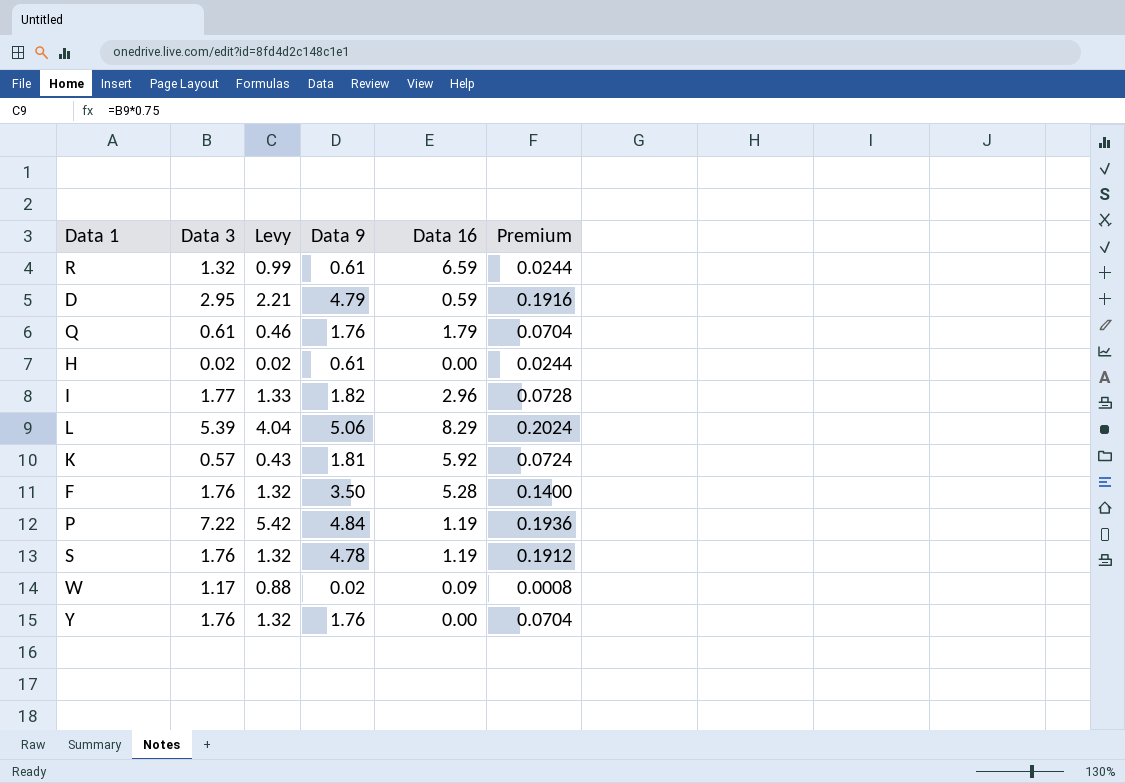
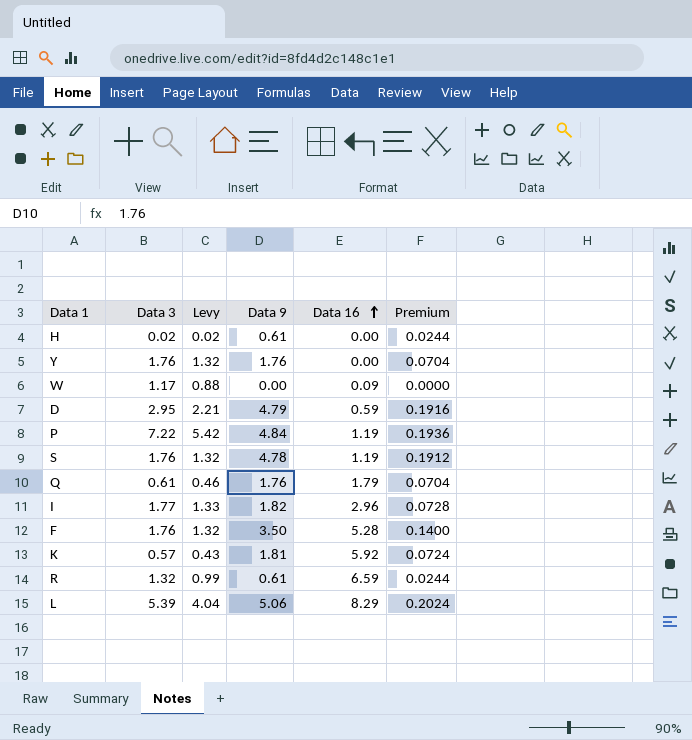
row order: none -> Data 16 ascending
W | Data 9: 0.02 -> 0.00
W | Premium: 0.0008 -> 0.0000

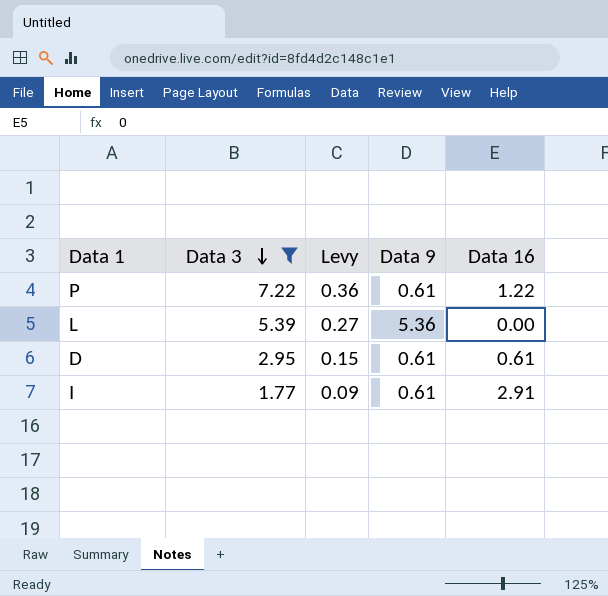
filter: none -> Data 3 >= 1.77
row order: Data 16 ascending -> Data 3 descending
column Premium | formula: [Data 9] * 0.04 -> none
column Levy | formula: [Data 3] * 0.75 -> [Data 3] * 0.05
P | Data 9: 4.84 -> 0.61
P | Data 16: 1.19 -> 1.22
L | Data 9: 5.06 -> 5.36
L | Data 16: 8.29 -> 0.00
D | Data 9: 4.79 -> 0.61
D | Data 16: 0.59 -> 0.61
I | Data 9: 1.82 -> 0.61
I | Data 16: 2.96 -> 2.91

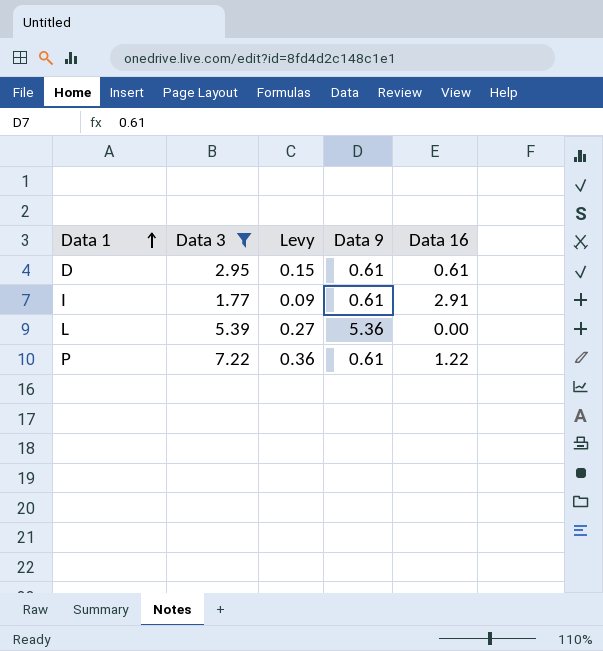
row order: Data 3 descending -> Data 1 ascending

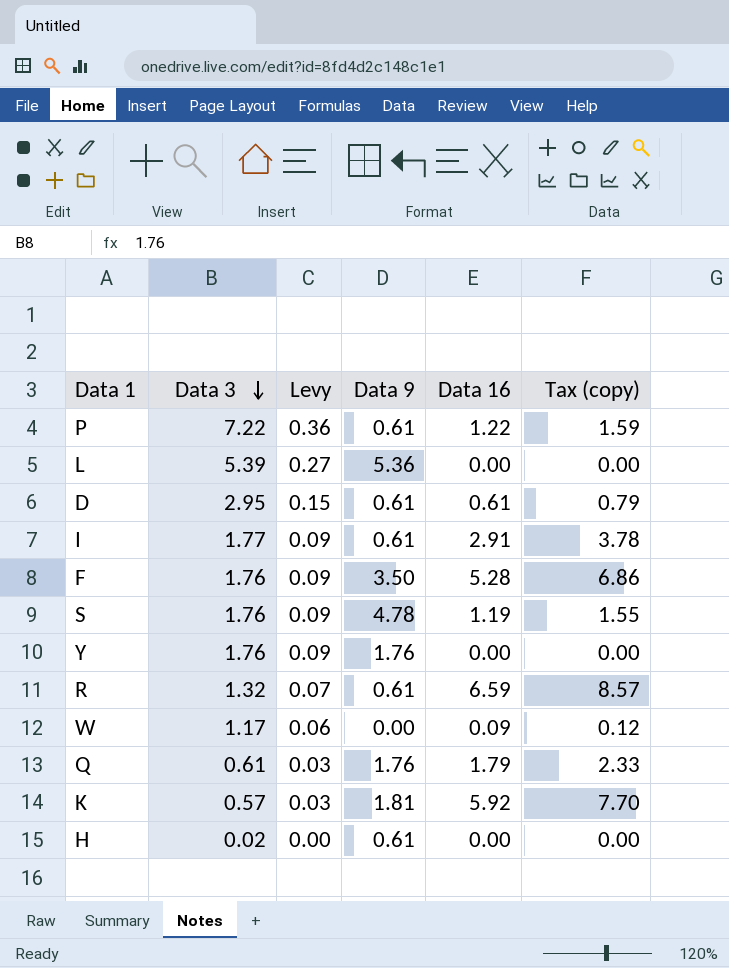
filter: Data 3 >= 1.77 -> none
row order: Data 1 ascending -> Data 3 descending
column Tax (copy) | formula: none -> [Data 16] * 1.3

